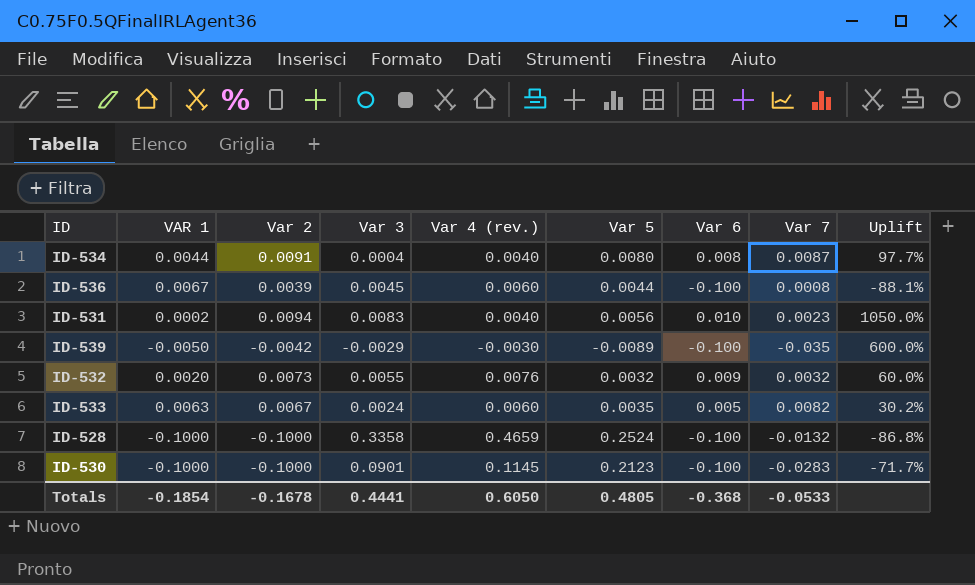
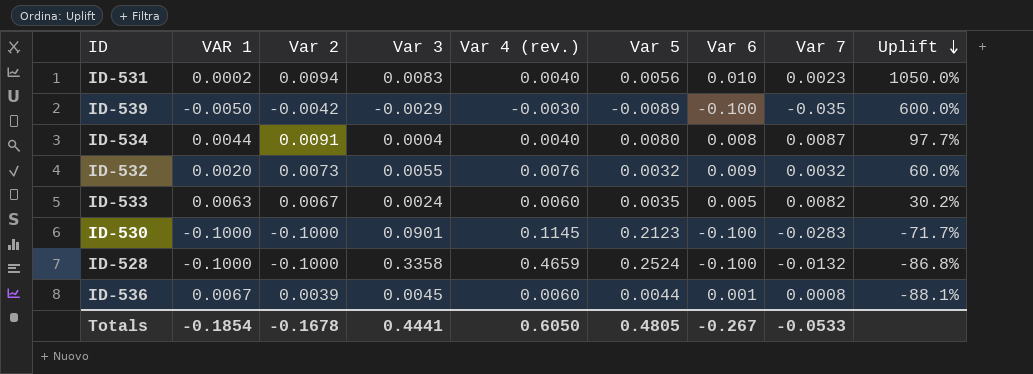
row order: none -> Uplift descending
ID-536 | Var 6: -0.100 -> 0.001
Totals | Var 6: -0.368 -> -0.267

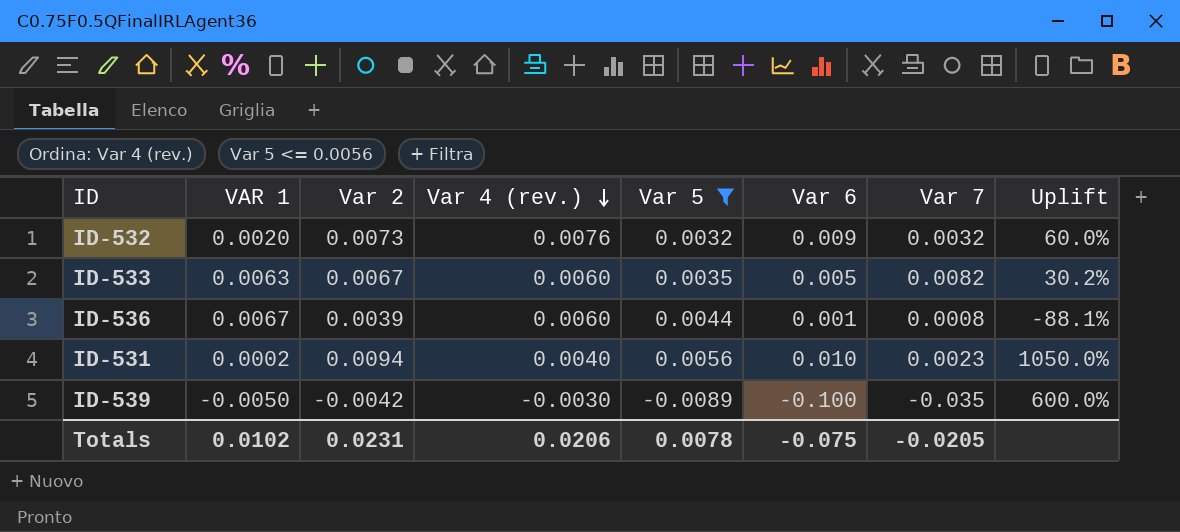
filter: none -> Var 5 <= 0.0056
row order: Uplift descending -> Var 4 (rev.) descending
column Var 3 | position: 4 -> none
Totals | VAR 1: -0.1854 -> 0.0102
Totals | Var 2: -0.1678 -> 0.0231
Totals | Var 4 (rev.): 0.6050 -> 0.0206
Totals | Var 5: 0.4805 -> 0.0078
Totals | Var 6: -0.267 -> -0.075
Totals | Var 7: -0.0533 -> -0.0205

